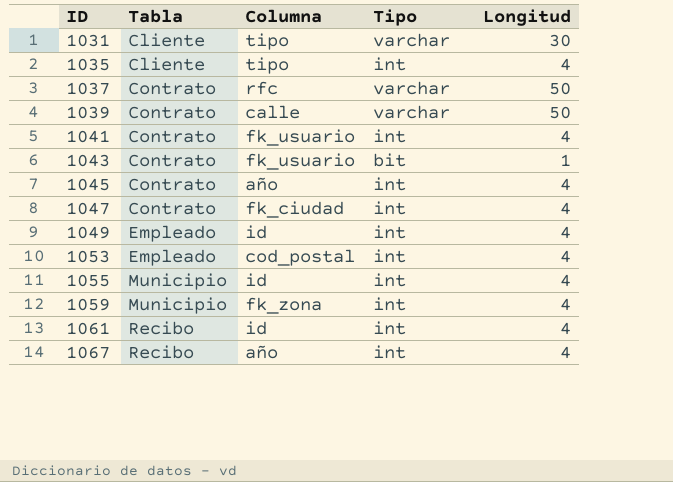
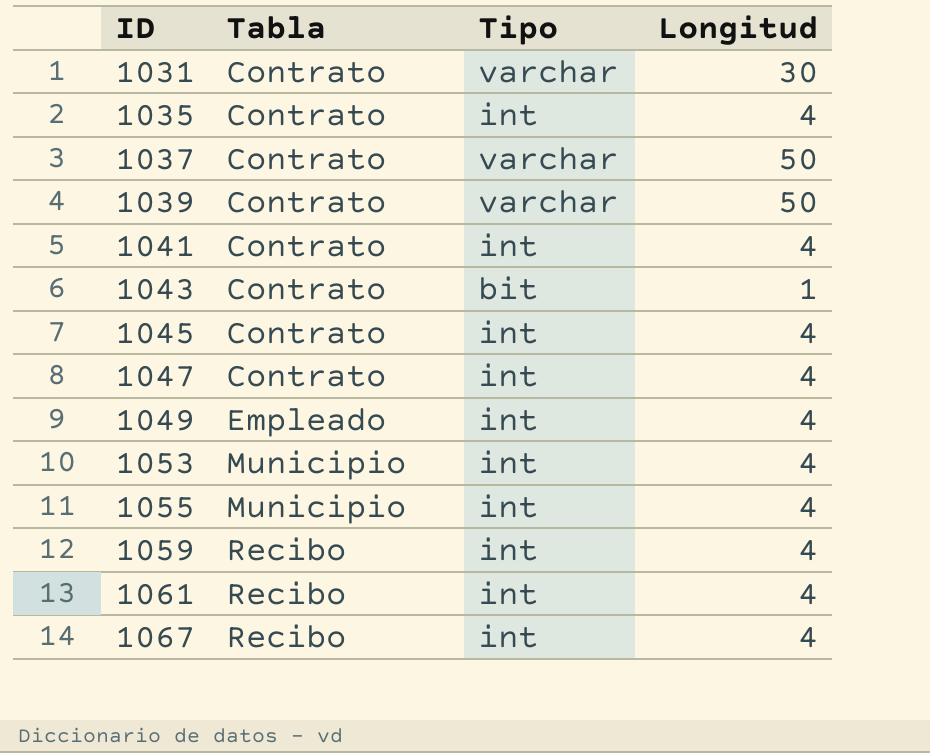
column Columna | position: 3 -> none
1031 | Tabla: Cliente -> Contrato
1035 | Tabla: Cliente -> Contrato
1053 | Tabla: Empleado -> Municipio
1059 | Tabla: Municipio -> Recibo

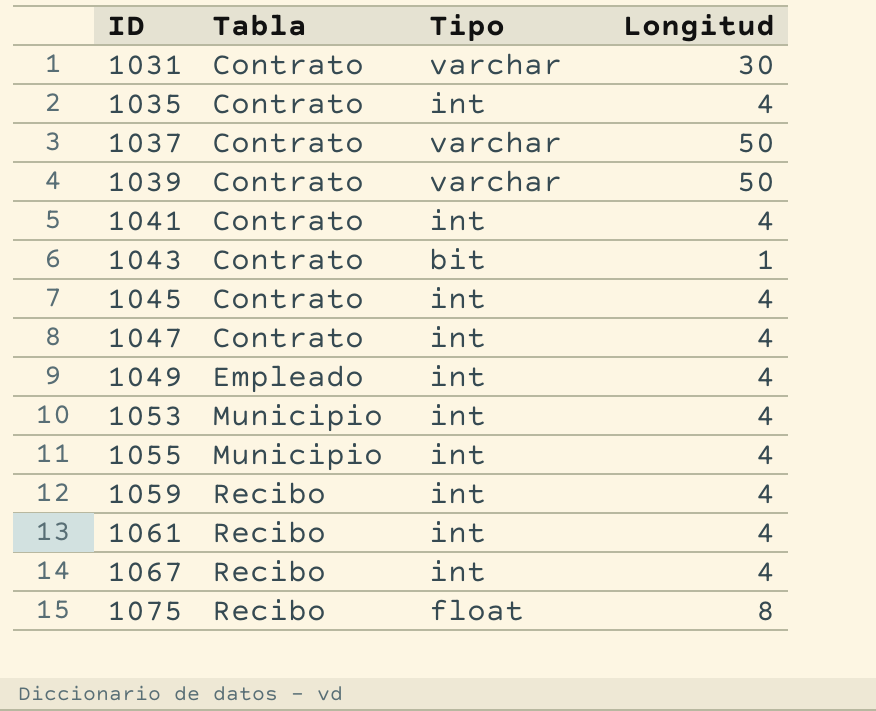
row 1075: none -> Recibo | float | 8

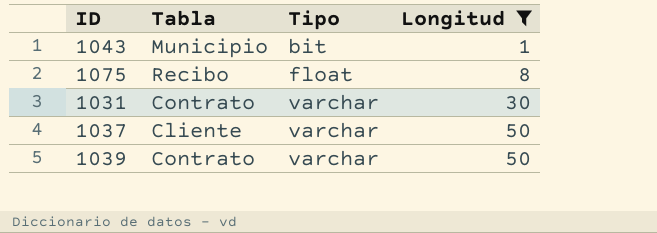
filter: none -> Longitud != 4
row order: ID ascending -> Tipo ascending
1043 | Tabla: Contrato -> Municipio
1037 | Tabla: Contrato -> Cliente

